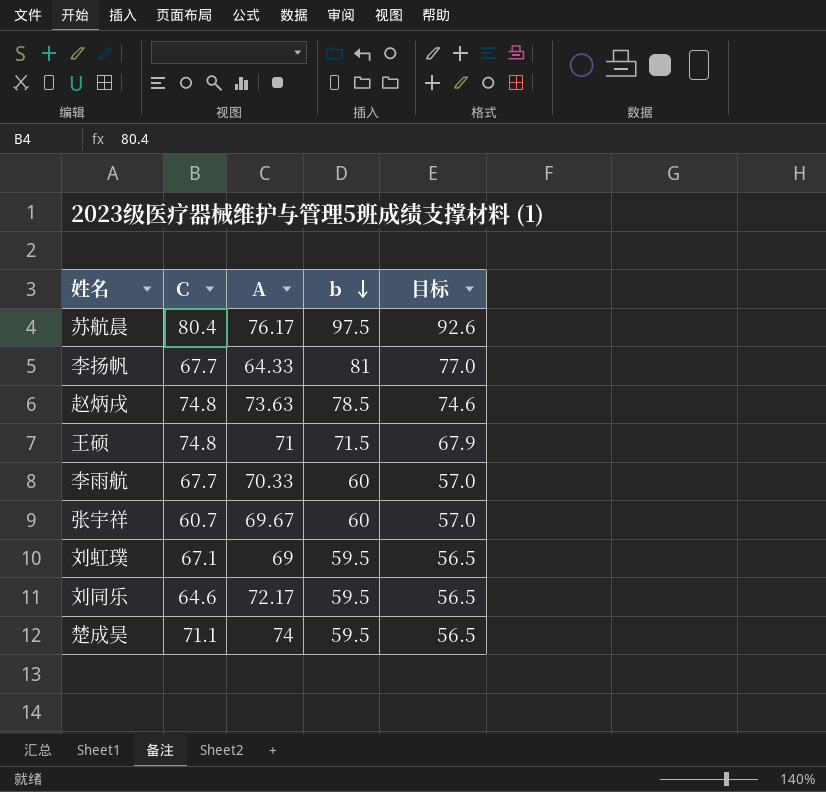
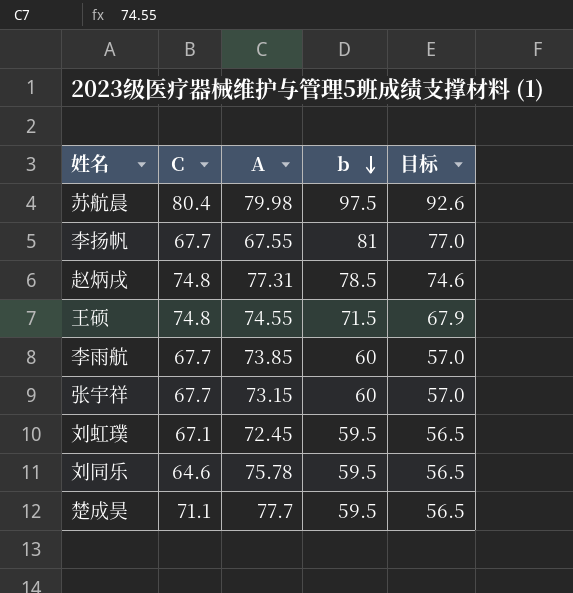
苏航晨 | A: 76.17 -> 79.98
李扬帆 | A: 64.33 -> 67.55
赵炳戌 | A: 73.63 -> 77.31
王硕 | A: 71 -> 74.55
李雨航 | A: 70.33 -> 73.85
张宇祥 | C: 60.7 -> 67.7
张宇祥 | A: 69.67 -> 73.15
刘虹璞 | A: 69 -> 72.45
刘同乐 | A: 72.17 -> 75.78
楚成昊 | A: 74 -> 77.7

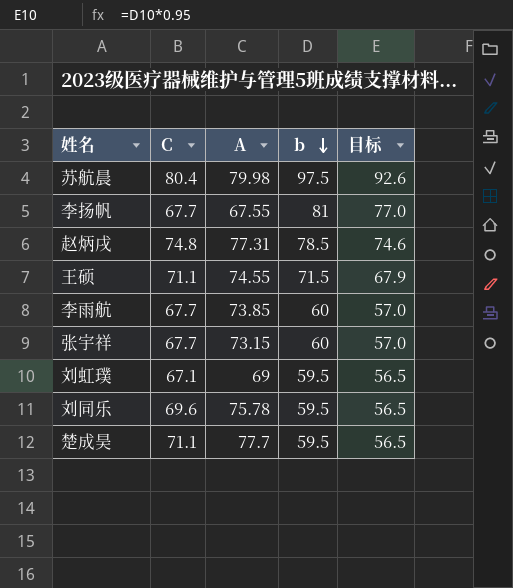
王硕 | C: 74.8 -> 71.1
刘虹璞 | A: 72.45 -> 69
刘同乐 | C: 64.6 -> 69.6

